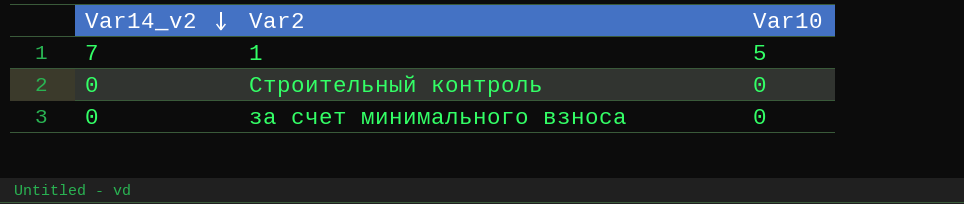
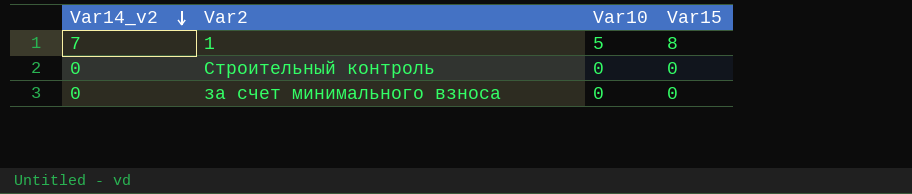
column Var15 | position: none -> 4

